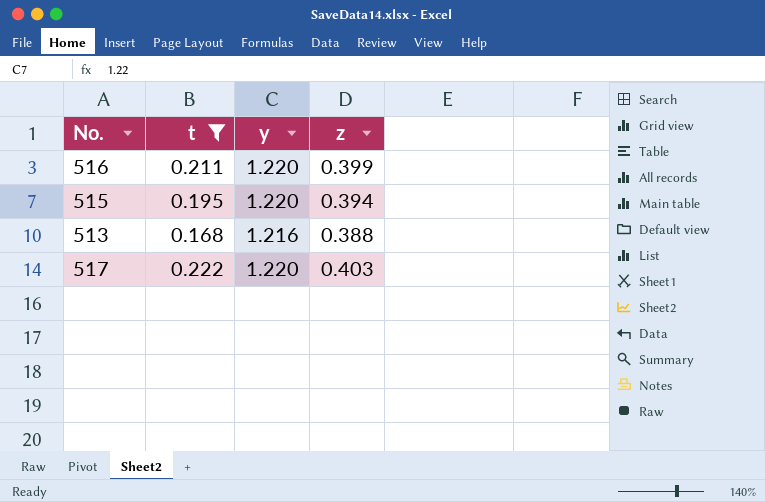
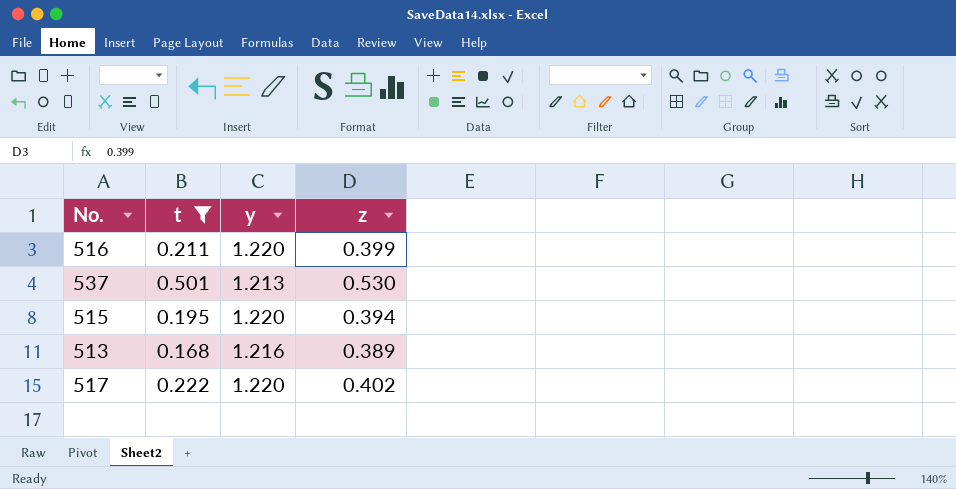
row 537: none -> 0.501 | 1.213 | 0.530
513 | z: 0.388 -> 0.389
517 | z: 0.403 -> 0.402

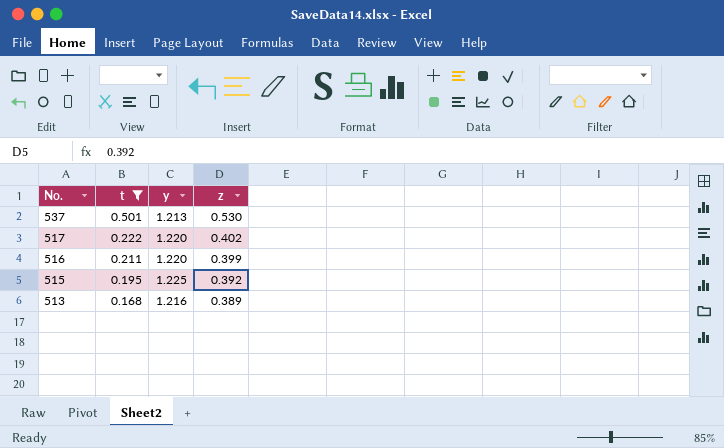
row order: none -> No. descending
515 | y: 1.220 -> 1.225
515 | z: 0.394 -> 0.392

